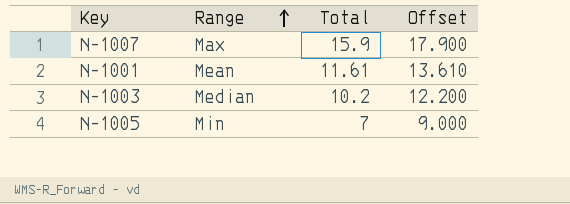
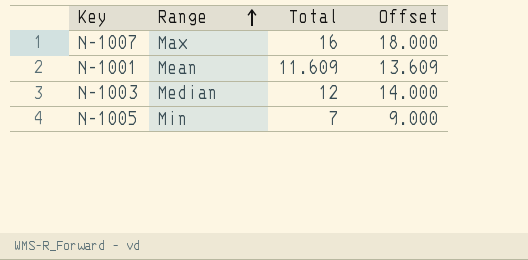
N-1007 | Total: 15.9 -> 16
N-1007 | Offset: 17.900 -> 18.000
N-1001 | Total: 11.61 -> 11.609
N-1001 | Offset: 13.610 -> 13.609
N-1003 | Total: 10.2 -> 12
N-1003 | Offset: 12.200 -> 14.000

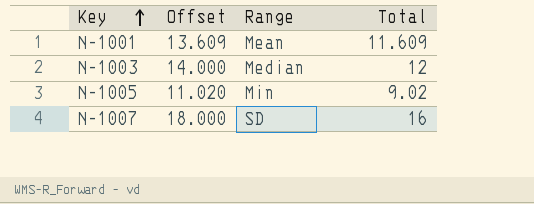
row order: Range ascending -> Key ascending
column Offset | position: 4 -> 2
N-1005 | Offset: 9.000 -> 11.020
N-1005 | Total: 7 -> 9.02
N-1007 | Range: Max -> SD

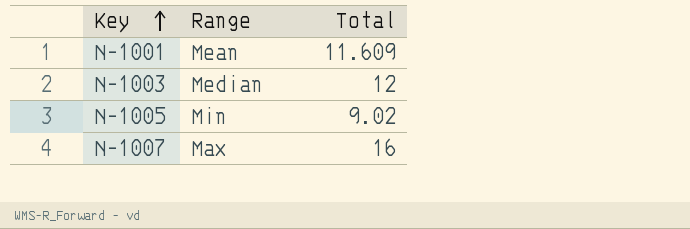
column Offset | formula: [Total] + 2 -> none
N-1007 | Range: SD -> Max

